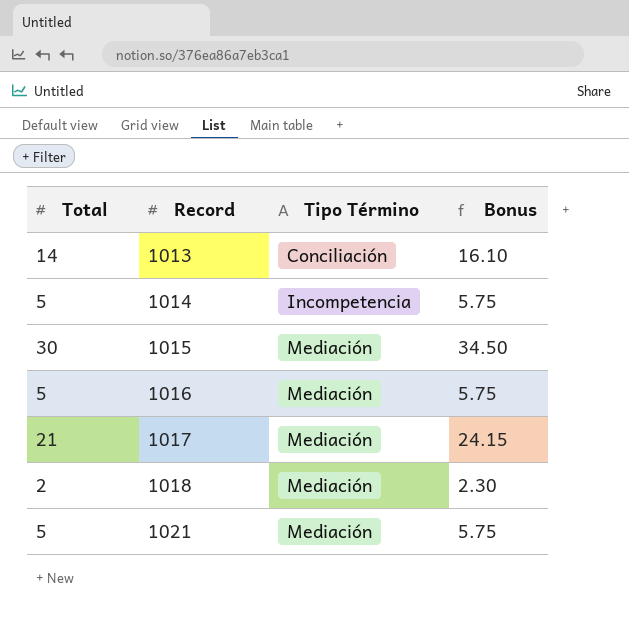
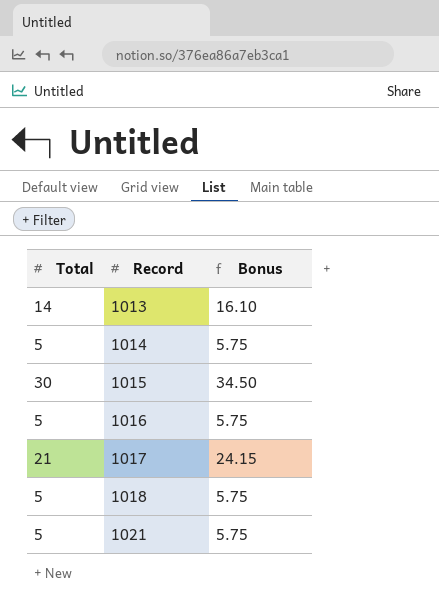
column Tipo Término | position: 3 -> none
1018 | Total: 2 -> 5
1018 | Bonus: 2.30 -> 5.75

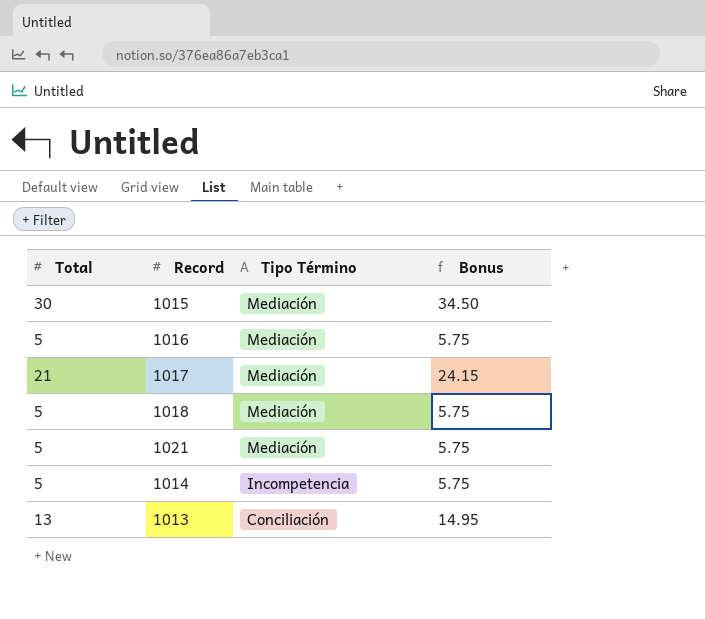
row order: Record ascending -> Tipo Término descending
column Tipo Término | position: none -> 3
1013 | Total: 14 -> 13
1013 | Bonus: 16.10 -> 14.95

